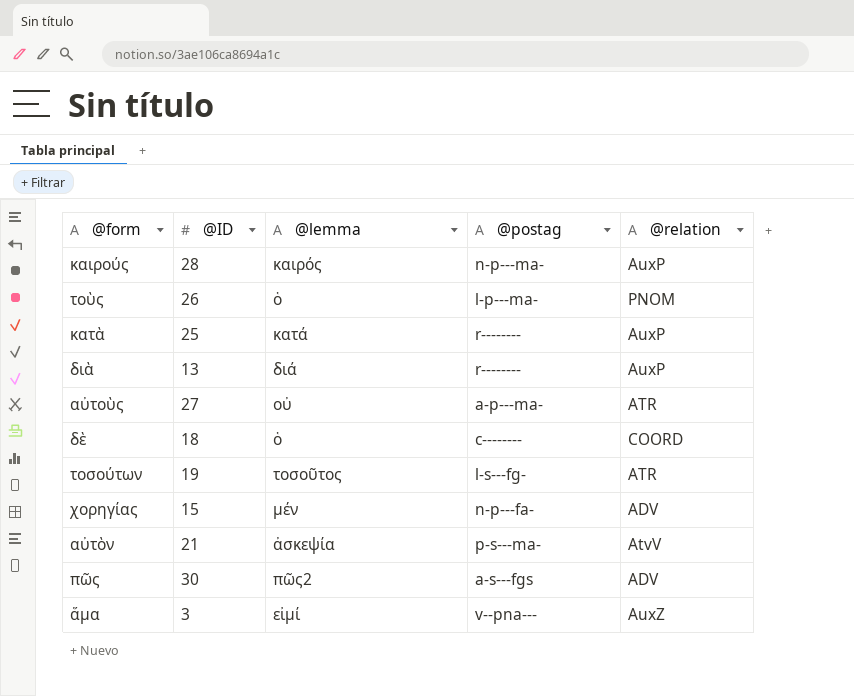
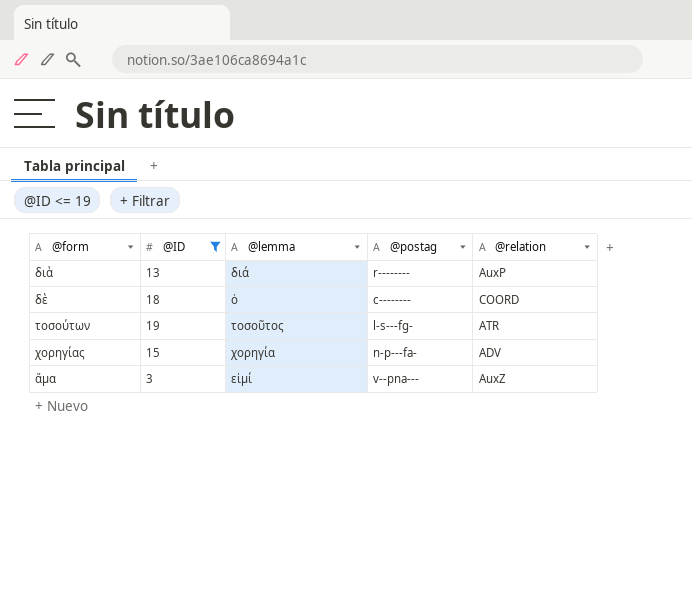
filter: none -> @ID <= 19
χορηγίας | @lemma: μέν -> χορηγία

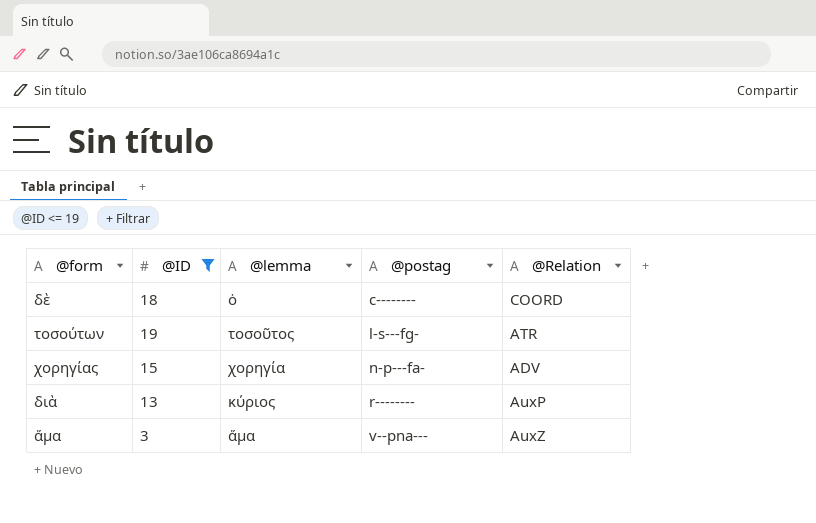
row order: none -> @postag ascending
column name: @relation -> @Relation
διὰ | @lemma: διά -> κύριος
ἅμα | @lemma: εἰμί -> ἅμα

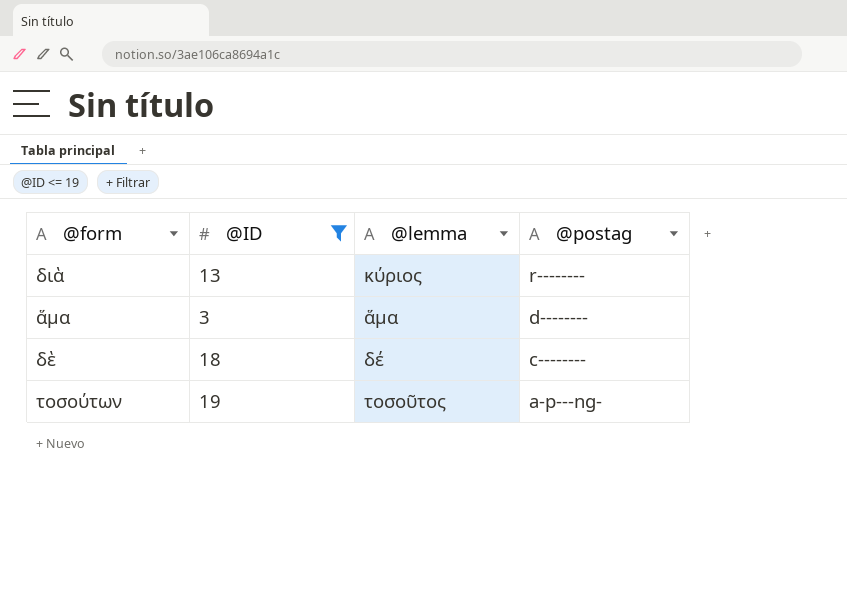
row order: @postag ascending -> @postag descending
column @Relation | position: 5 -> none
row χορηγίας: 15 | χορηγία | n-p---fa- | ADV -> none
ἅμα | @postag: v--pna--- -> d--------
δὲ | @lemma: ὁ -> δέ
τοσούτων | @postag: l-s---fg- -> a-p---ng-

